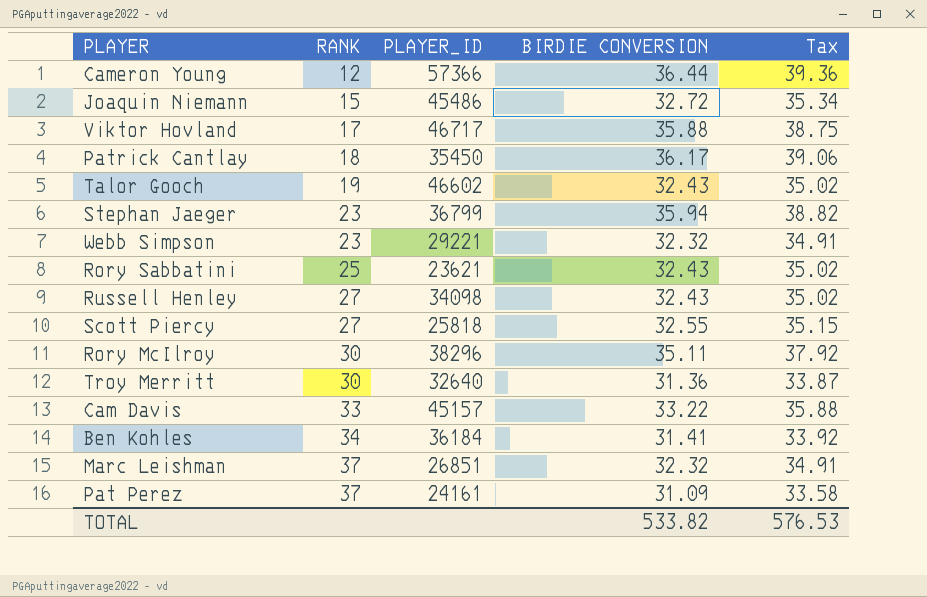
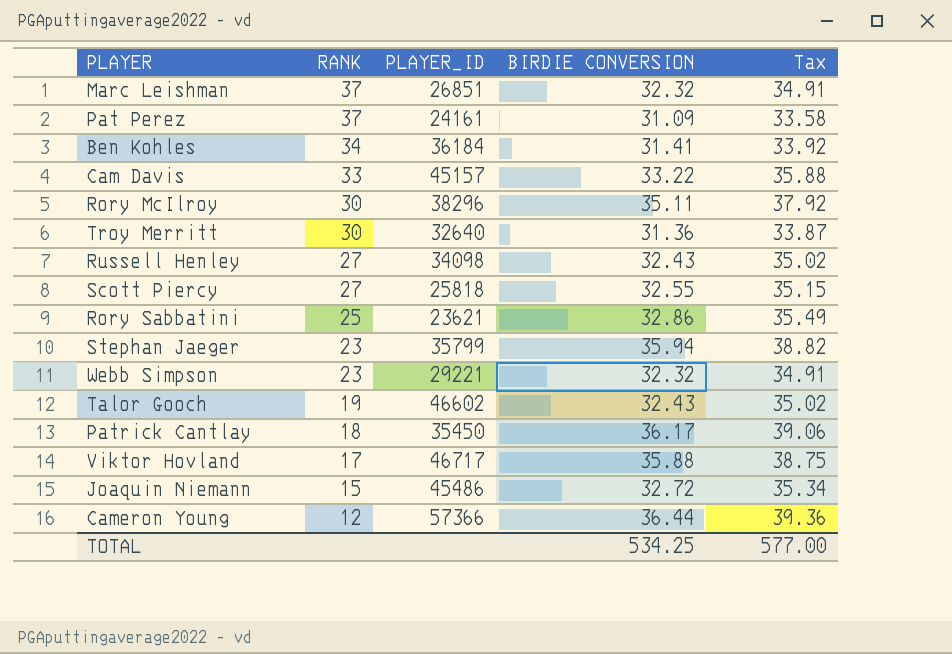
row order: RANK ascending -> RANK descending
Rory Sabbatini | BIRDIE CONVERSION: 32.43 -> 32.86
Rory Sabbatini | Tax: 35.02 -> 35.49
Stephan Jaeger | PLAYER_ID: 36799 -> 35799
TOTAL | BIRDIE CONVERSION: 533.82 -> 534.25
TOTAL | Tax: 576.53 -> 577.00

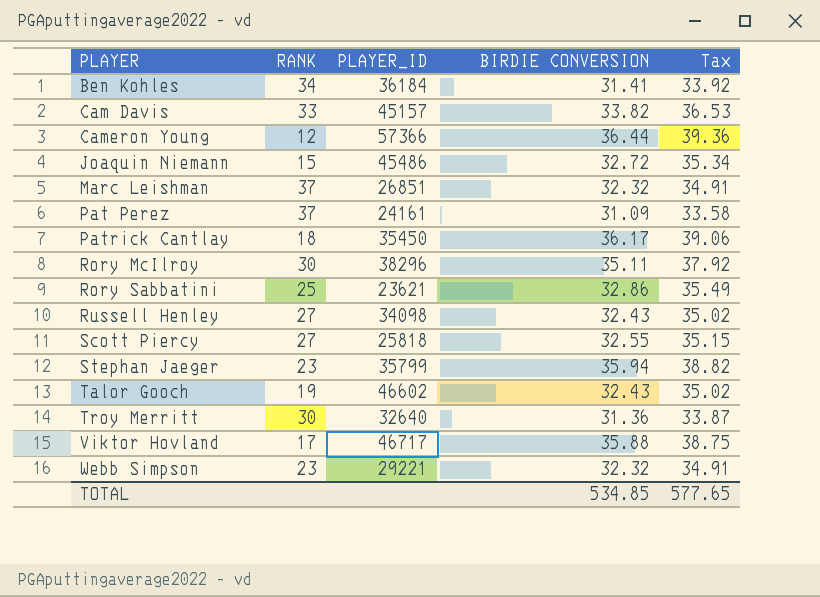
row order: RANK descending -> PLAYER ascending
Cam Davis | BIRDIE CONVERSION: 33.22 -> 33.82
Cam Davis | Tax: 35.88 -> 36.53
TOTAL | BIRDIE CONVERSION: 534.25 -> 534.85
TOTAL | Tax: 577.00 -> 577.65

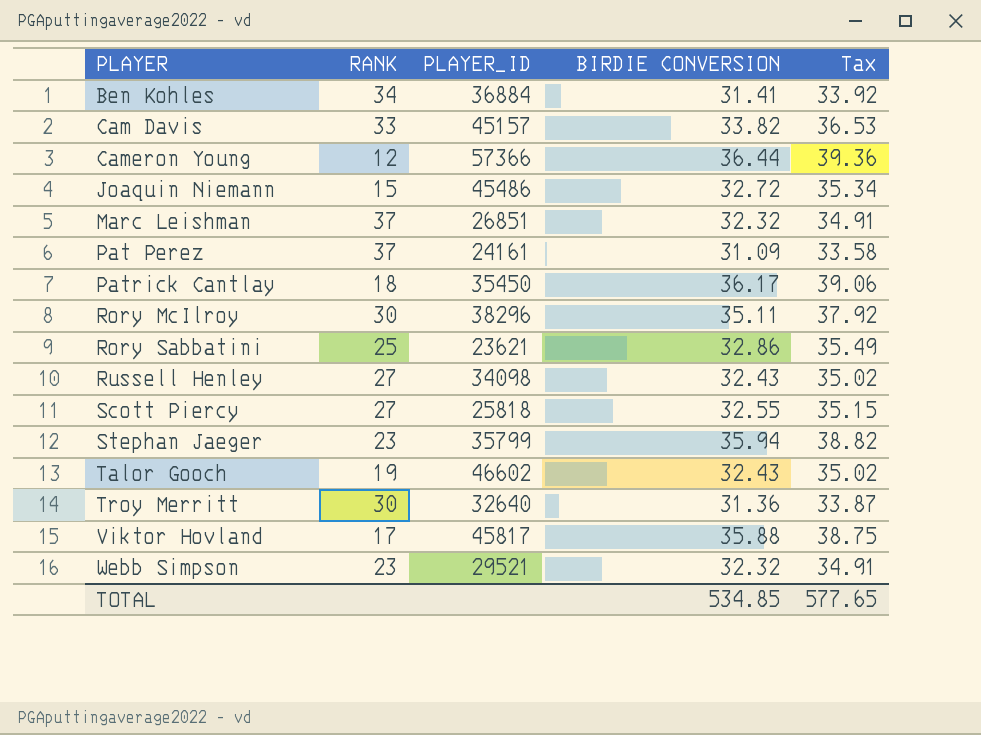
Ben Kohles | PLAYER_ID: 36184 -> 36884
Viktor Hovland | PLAYER_ID: 46717 -> 45817
Webb Simpson | PLAYER_ID: 29221 -> 29521

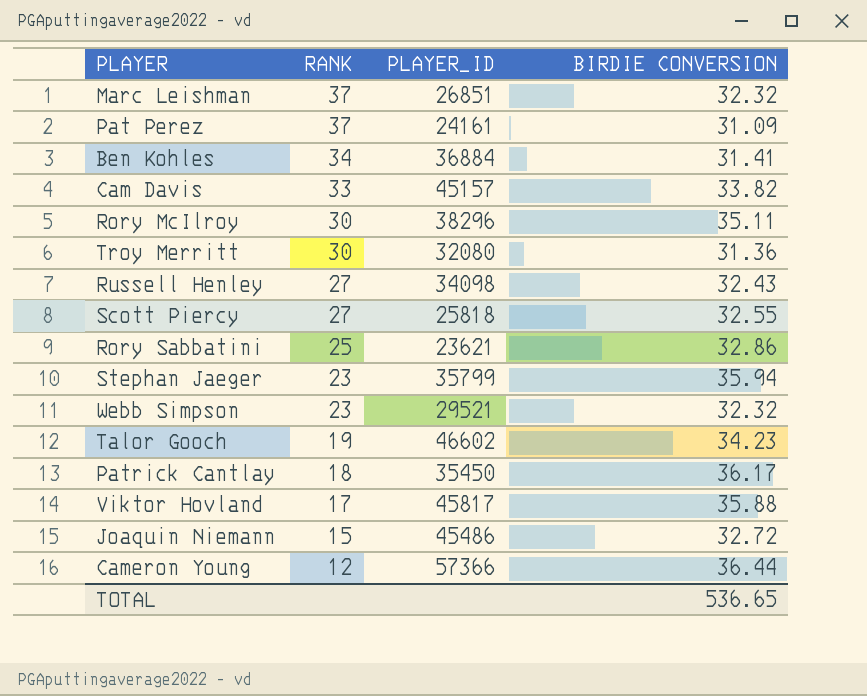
row order: PLAYER ascending -> RANK descending
column Tax | formula: [BIRDIE CONVERSION] * 1.08 -> none
Troy Merritt | PLAYER_ID: 32640 -> 32080
Talor Gooch | BIRDIE CONVERSION: 32.43 -> 34.23
TOTAL | BIRDIE CONVERSION: 534.85 -> 536.65

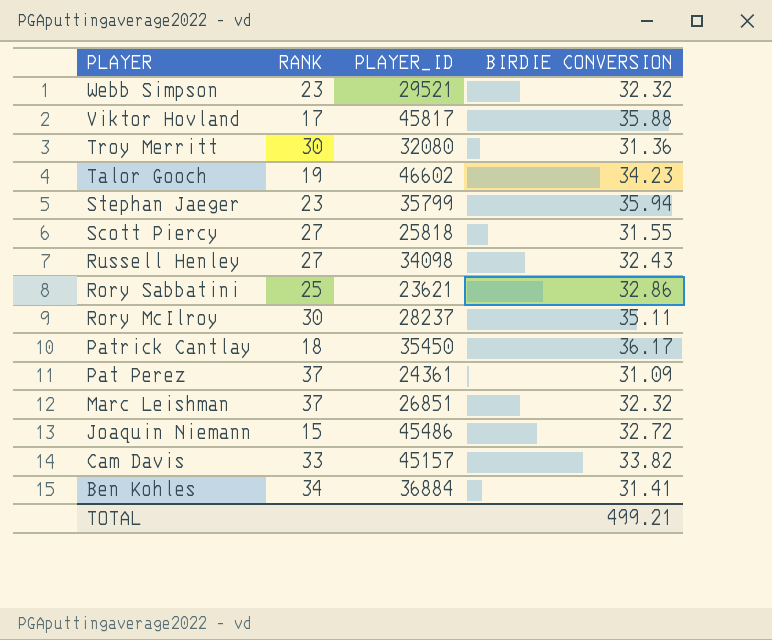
row order: RANK descending -> PLAYER descending
row Cameron Young: 12 | 57366 | 36.44 -> none
Scott Piercy | BIRDIE CONVERSION: 32.55 -> 31.55
Rory McIlroy | PLAYER_ID: 38296 -> 28237
Pat Perez | PLAYER_ID: 24161 -> 24361
TOTAL | BIRDIE CONVERSION: 536.65 -> 499.21

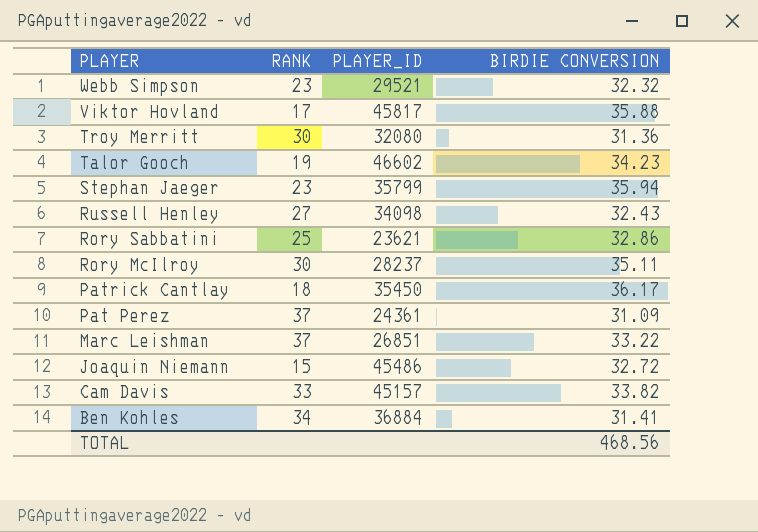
row Scott Piercy: 27 | 25818 | 31.55 -> none
Marc Leishman | BIRDIE CONVERSION: 32.32 -> 33.22
TOTAL | BIRDIE CONVERSION: 499.21 -> 468.56

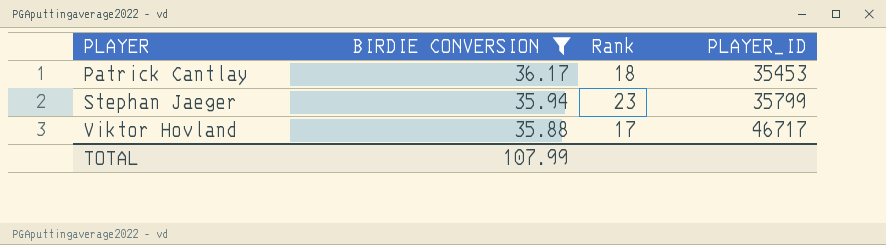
filter: none -> BIRDIE CONVERSION >= 35.88
row order: PLAYER descending -> PLAYER ascending
column BIRDIE CONVERSION | position: 4 -> 2
column name: RANK -> Rank
Patrick Cantlay | PLAYER_ID: 35450 -> 35453
Viktor Hovland | PLAYER_ID: 45817 -> 46717
TOTAL | BIRDIE CONVERSION: 468.56 -> 107.99

